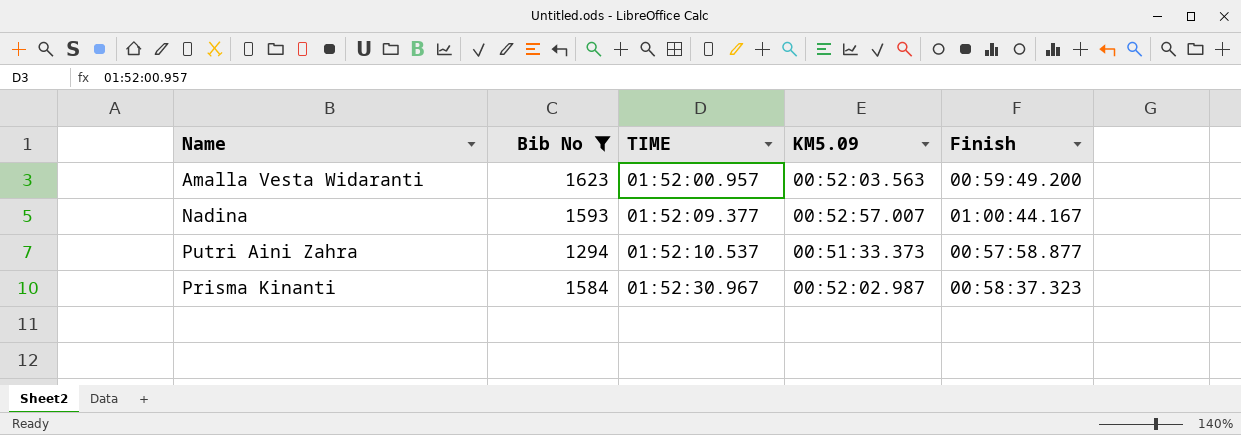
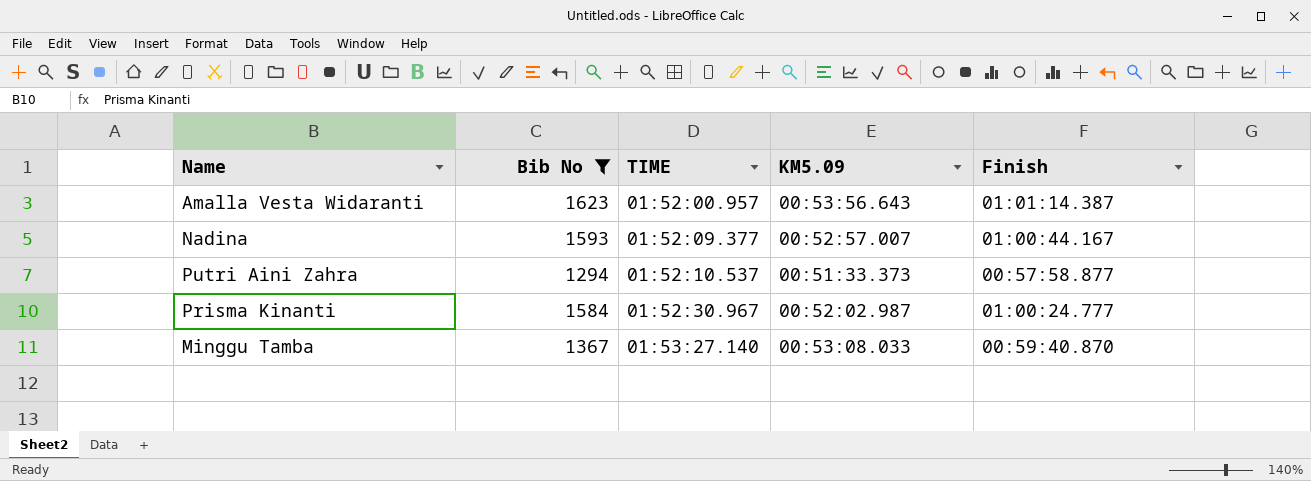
Amalla Vesta Widaranti | KM5.09: 00:52:03.563 -> 00:53:56.643
Amalla Vesta Widaranti | Finish: 00:59:49.200 -> 01:01:14.387
Prisma Kinanti | Finish: 00:58:37.323 -> 01:00:24.777
row Minggu Tamba: none -> 1367 | 01:53:27.140 | 00:53:08.033 | 00:59:40.870

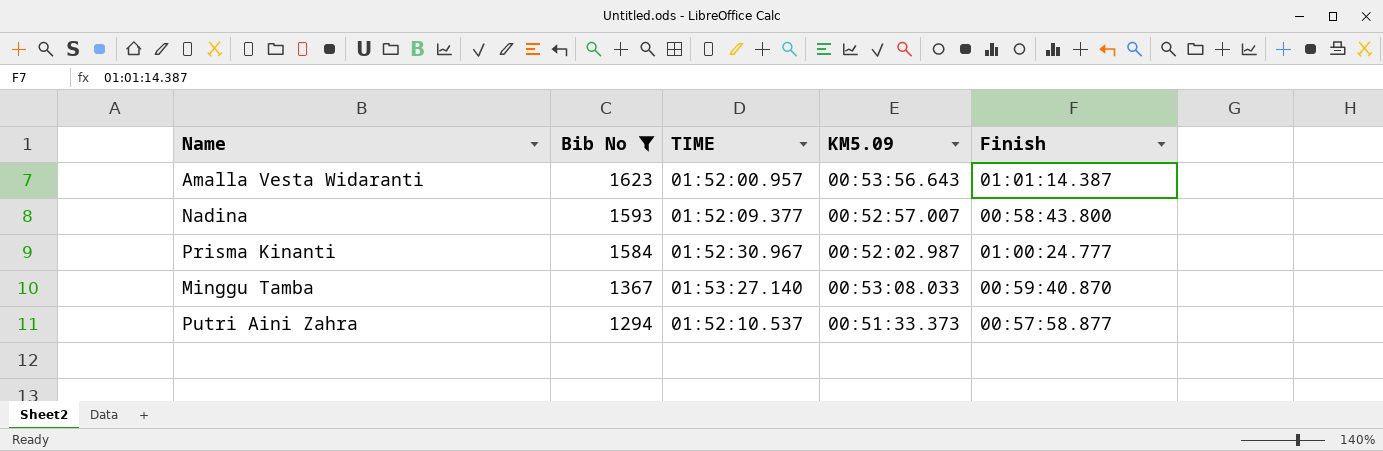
row order: TIME ascending -> Bib No descending
Nadina | Finish: 01:00:44.167 -> 00:58:43.800

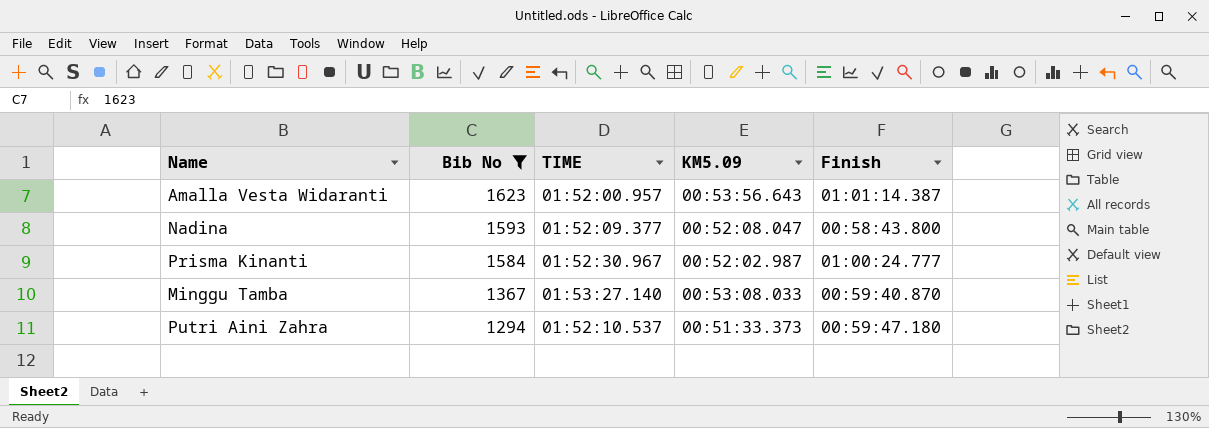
Nadina | KM5.09: 00:52:57.007 -> 00:52:08.047
Putri Aini Zahra | Finish: 00:57:58.877 -> 00:59:47.180

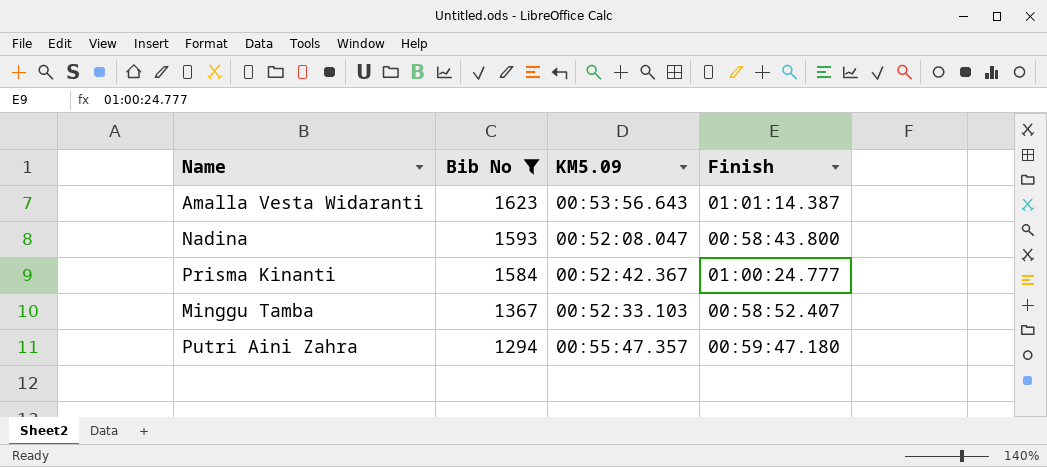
column TIME | position: 3 -> none
Prisma Kinanti | KM5.09: 00:52:02.987 -> 00:52:42.367
Minggu Tamba | KM5.09: 00:53:08.033 -> 00:52:33.103
Minggu Tamba | Finish: 00:59:40.870 -> 00:58:52.407
Putri Aini Zahra | KM5.09: 00:51:33.373 -> 00:55:47.357

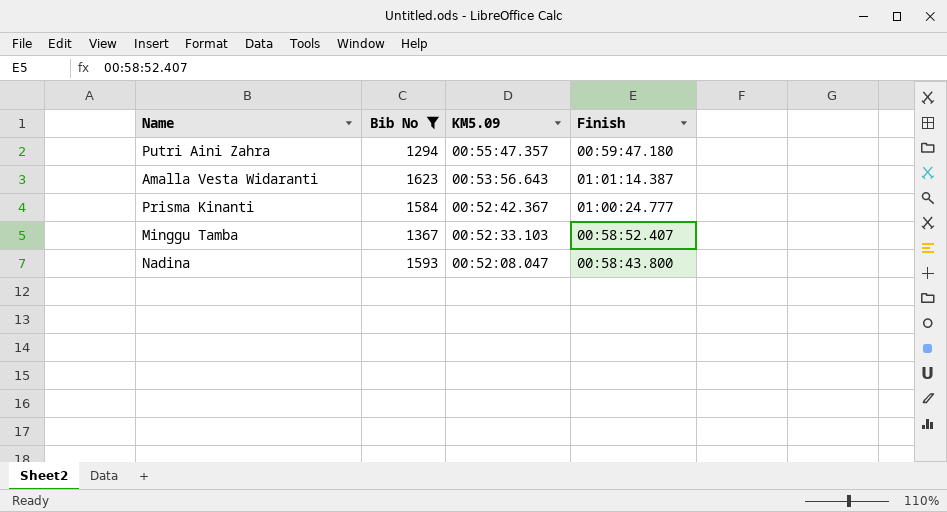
row order: Bib No descending -> KM5.09 descending

